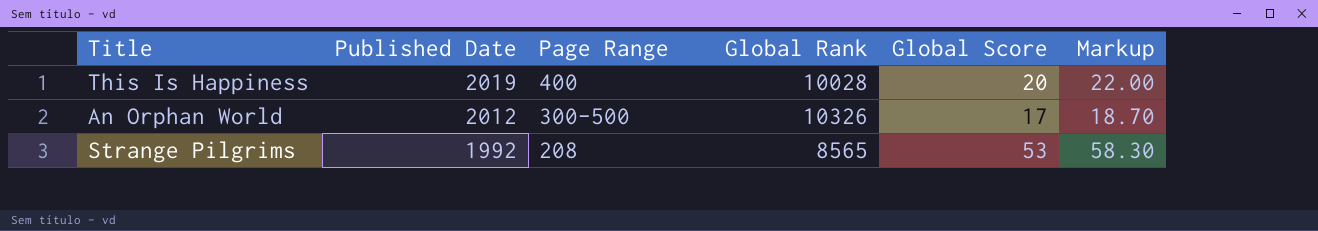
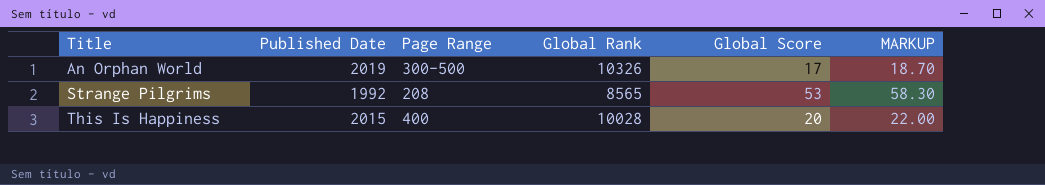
row order: Published Date descending -> Title ascending
column name: Markup -> MARKUP
An Orphan World | Published Date: 2012 -> 2019
This Is Happiness | Published Date: 2019 -> 2015

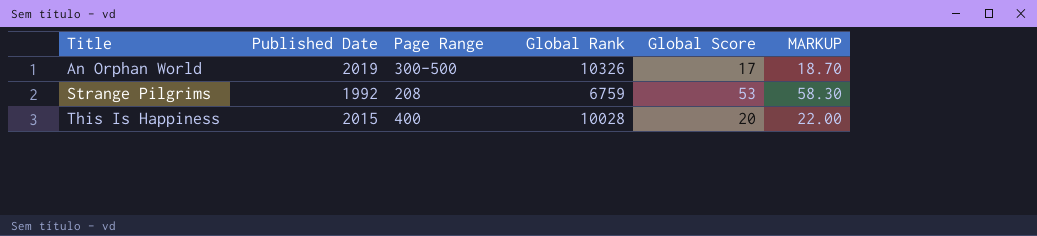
Strange Pilgrims | Global Rank: 8565 -> 6759

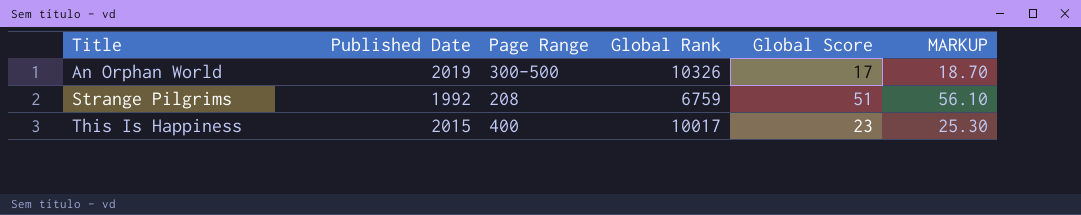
Strange Pilgrims | Global Score: 53 -> 51
Strange Pilgrims | MARKUP: 58.30 -> 56.10
This Is Happiness | Global Rank: 10028 -> 10017
This Is Happiness | Global Score: 20 -> 23
This Is Happiness | MARKUP: 22.00 -> 25.30

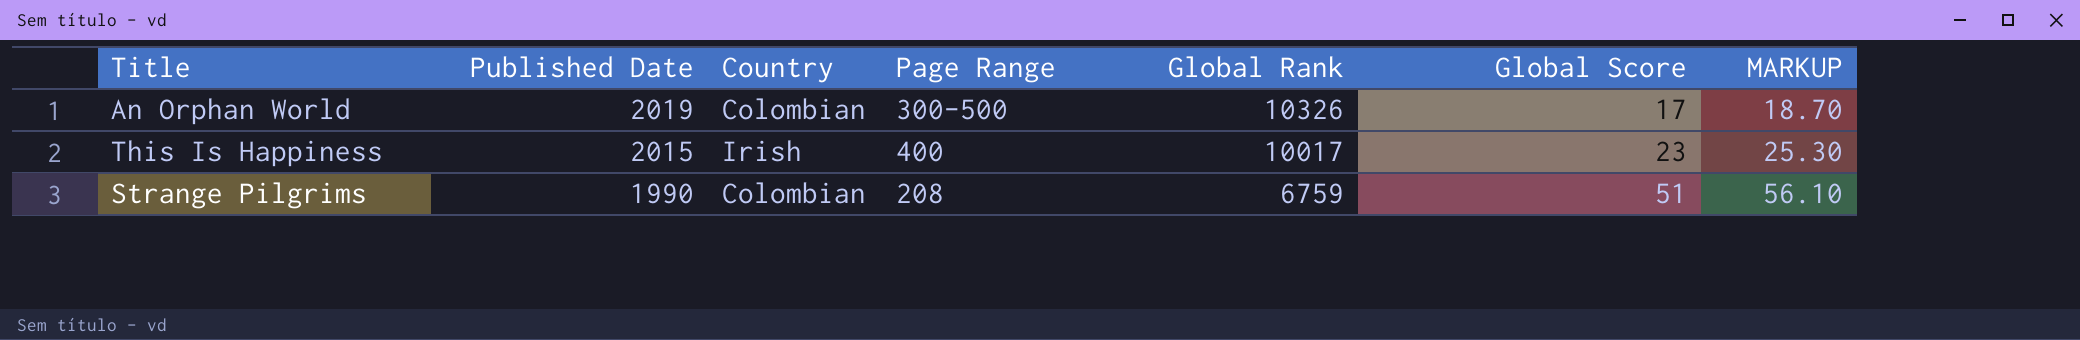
row order: Title ascending -> Published Date descending
column Country | position: none -> 3
Strange Pilgrims | Published Date: 1992 -> 1990

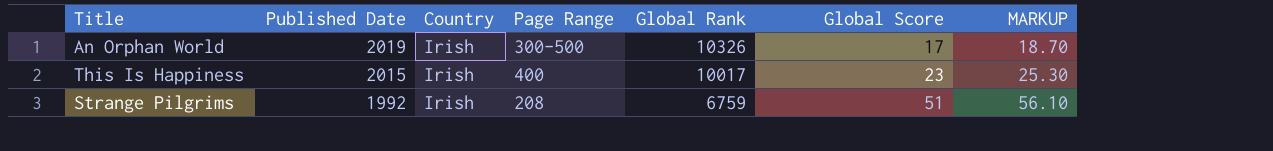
An Orphan World | Country: Colombian -> Irish
Strange Pilgrims | Published Date: 1990 -> 1992
Strange Pilgrims | Country: Colombian -> Irish

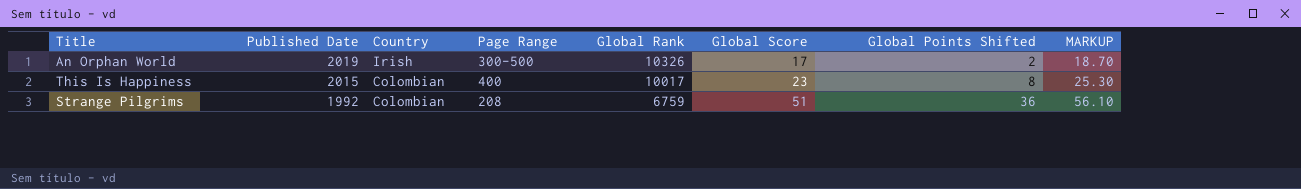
column Global Points Shifted | formula: none -> [Global Score] - 15
This Is Happiness | Country: Irish -> Colombian
Strange Pilgrims | Country: Irish -> Colombian

